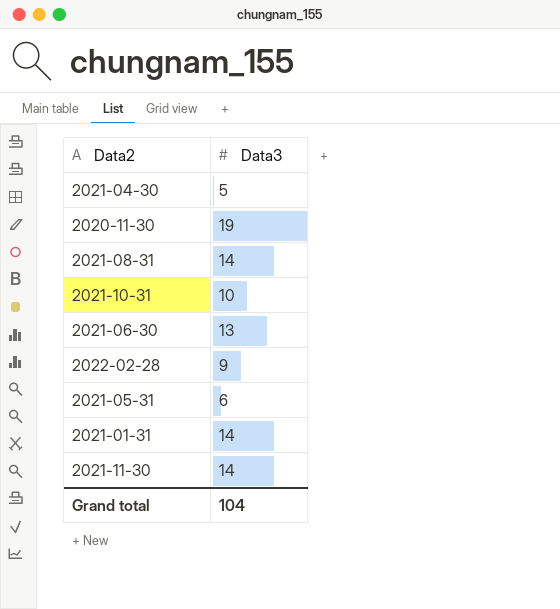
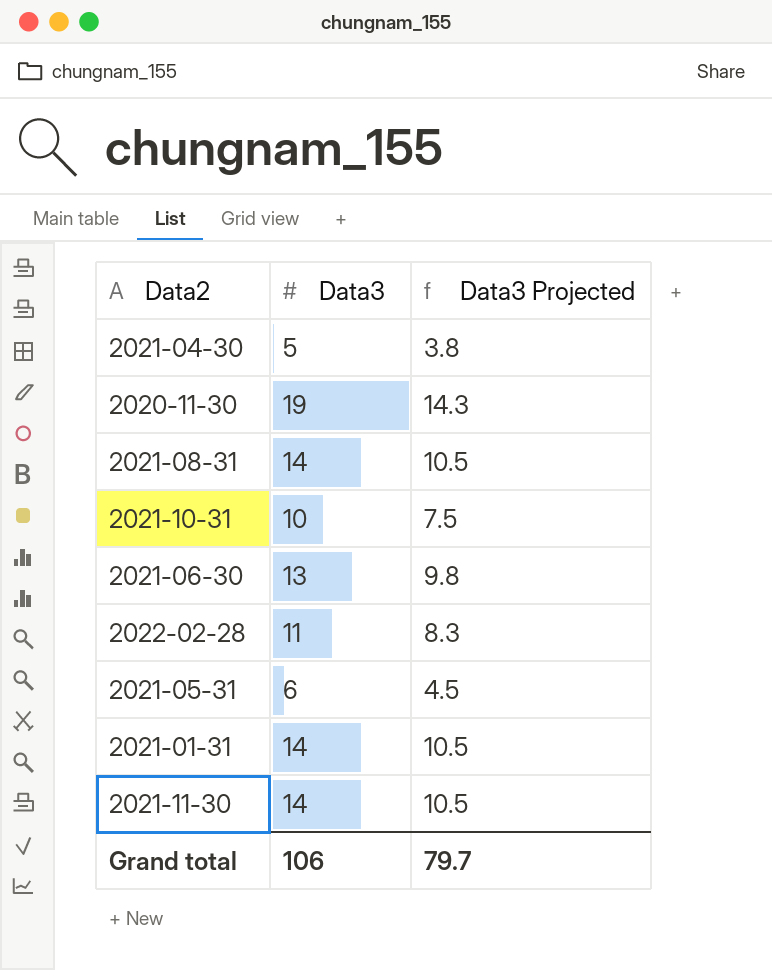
column Data3 Projected | formula: none -> [Data3] * 0.75
2022-02-28 | Data3: 9 -> 11
Grand total | Data3: 104 -> 106

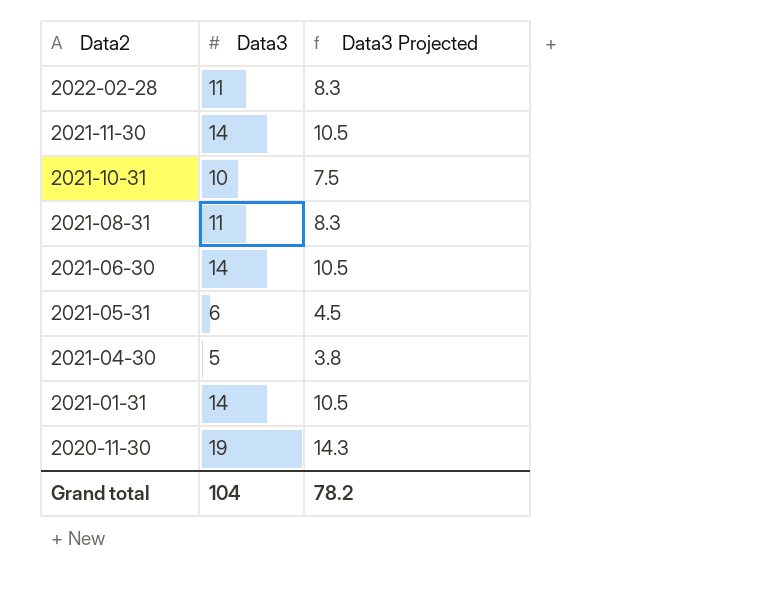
row order: none -> Data2 descending
2021-08-31 | Data3: 14 -> 11
2021-08-31 | Data3 Projected: 10.5 -> 8.3
2021-06-30 | Data3: 13 -> 14
2021-06-30 | Data3 Projected: 9.8 -> 10.5
Grand total | Data3: 106 -> 104
Grand total | Data3 Projected: 79.7 -> 78.2

